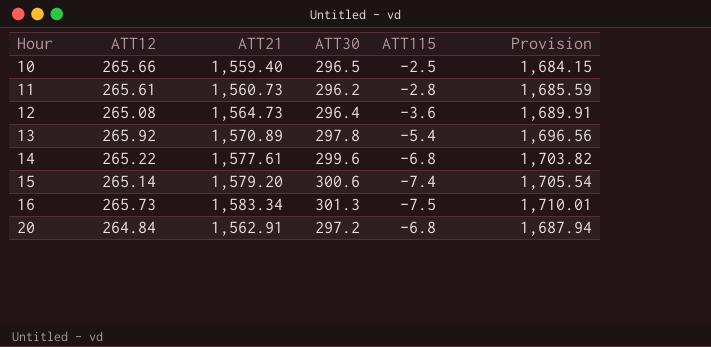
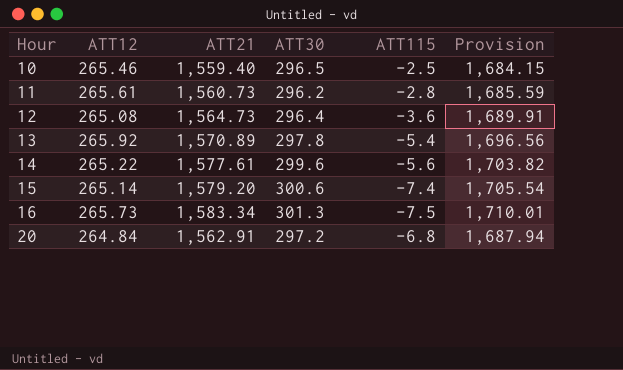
10 | ATT12: 265.66 -> 265.46
14 | ATT115: -6.8 -> -5.6

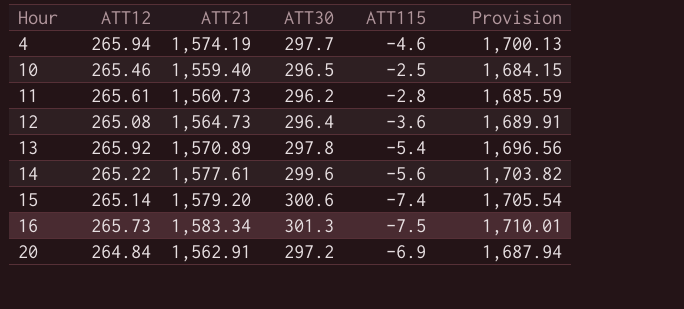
row 4: none -> 265.94 | 1,574.19 | 297.7 | -4.6 | 1,700.13
20 | ATT115: -6.8 -> -6.9

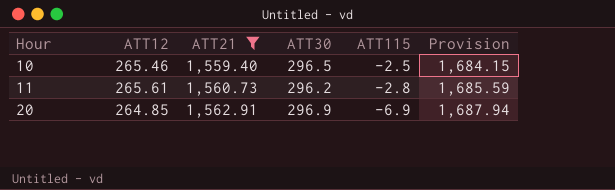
filter: none -> ATT21 <= 1,562.91
20 | ATT12: 264.84 -> 264.85
20 | ATT30: 297.2 -> 296.9

